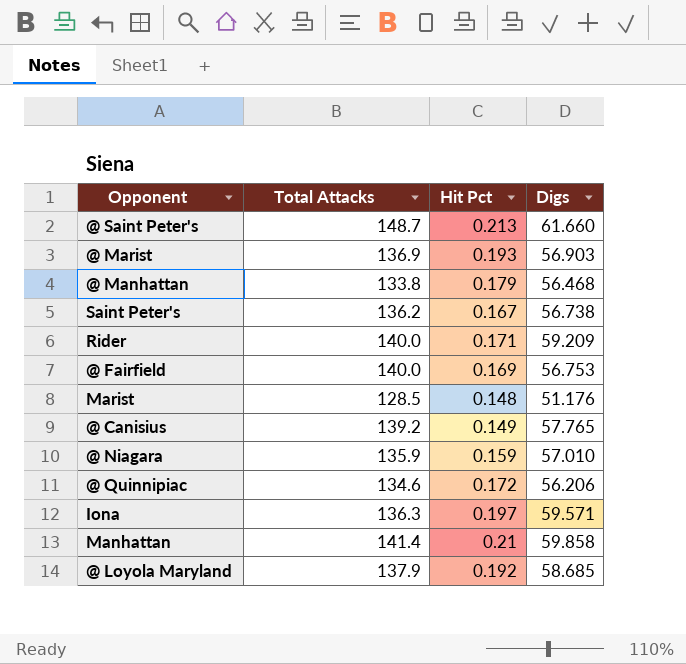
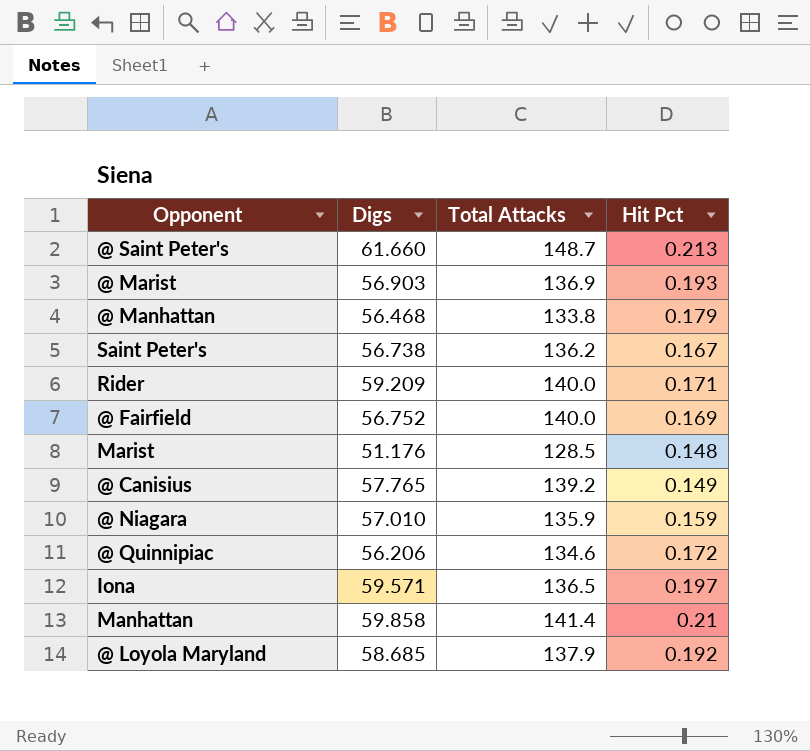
column Digs | position: 4 -> 2
@ Fairfield | Digs: 56.753 -> 56.752
Iona | Total Attacks: 136.3 -> 136.5

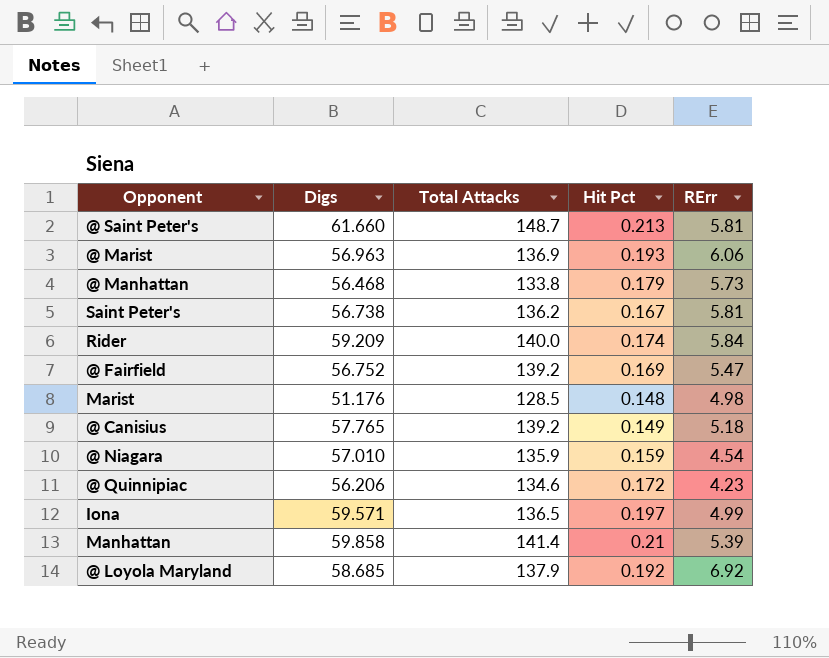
column RErr | position: none -> 5
@ Marist | Digs: 56.903 -> 56.963
Rider | Hit Pct: 0.171 -> 0.174
@ Fairfield | Total Attacks: 140.0 -> 139.2

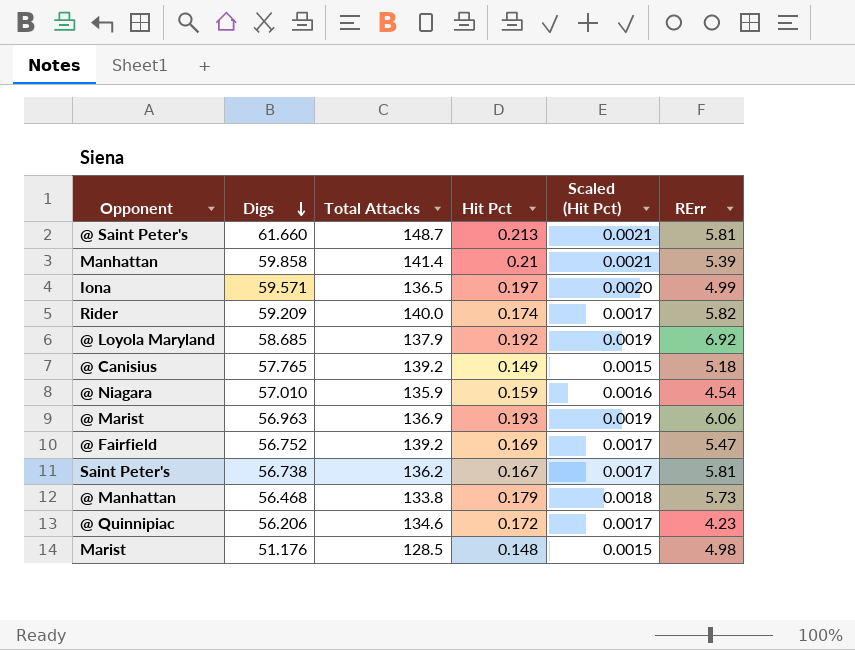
row order: none -> Digs descending
column Scaled (Hit Pct) | formula: none -> [Hit Pct] * 0.01
Rider | RErr: 5.84 -> 5.82

